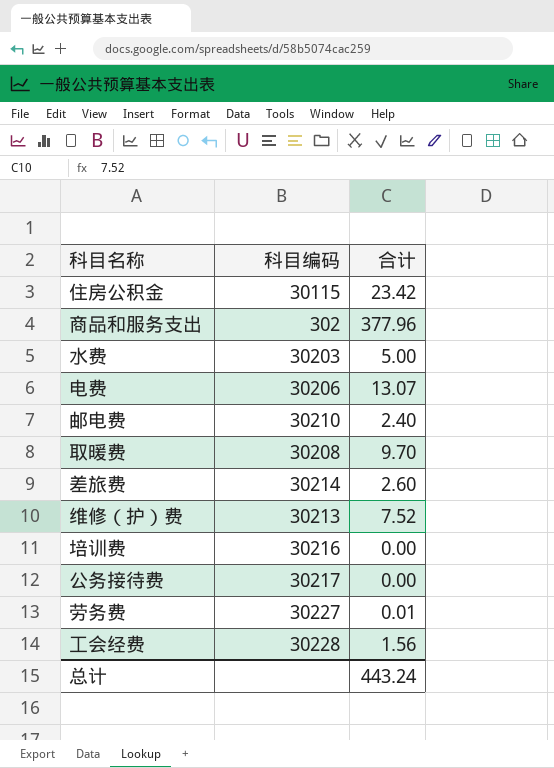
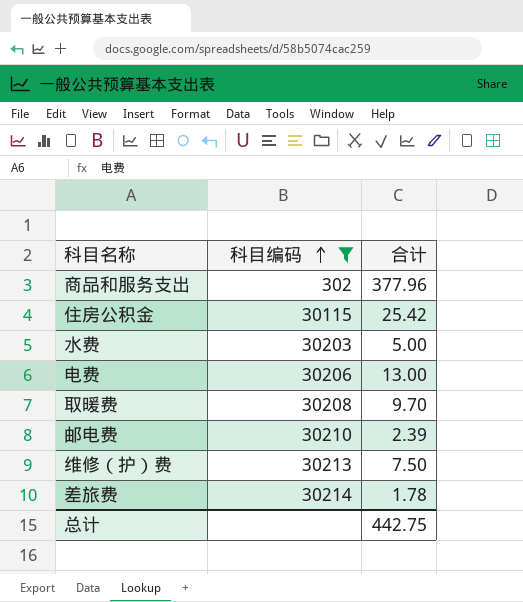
filter: none -> 科目编码 <= 30214
row order: none -> 科目编码 ascending
住房公积金 | 合计: 23.42 -> 25.42
电费 | 合计: 13.07 -> 13.00
邮电费 | 合计: 2.40 -> 2.39
维修（护）费 | 合计: 7.52 -> 7.50
差旅费 | 合计: 2.60 -> 1.78
总计 | 合计: 443.24 -> 442.75

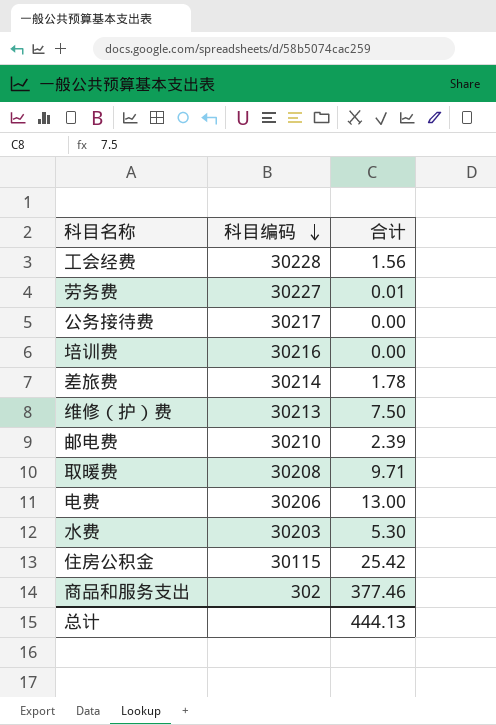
filter: 科目编码 <= 30214 -> none
row order: 科目编码 ascending -> 科目编码 descending
取暖费 | 合计: 9.70 -> 9.71
水费 | 合计: 5.00 -> 5.30
商品和服务支出 | 合计: 377.96 -> 377.46
总计 | 合计: 442.75 -> 444.13

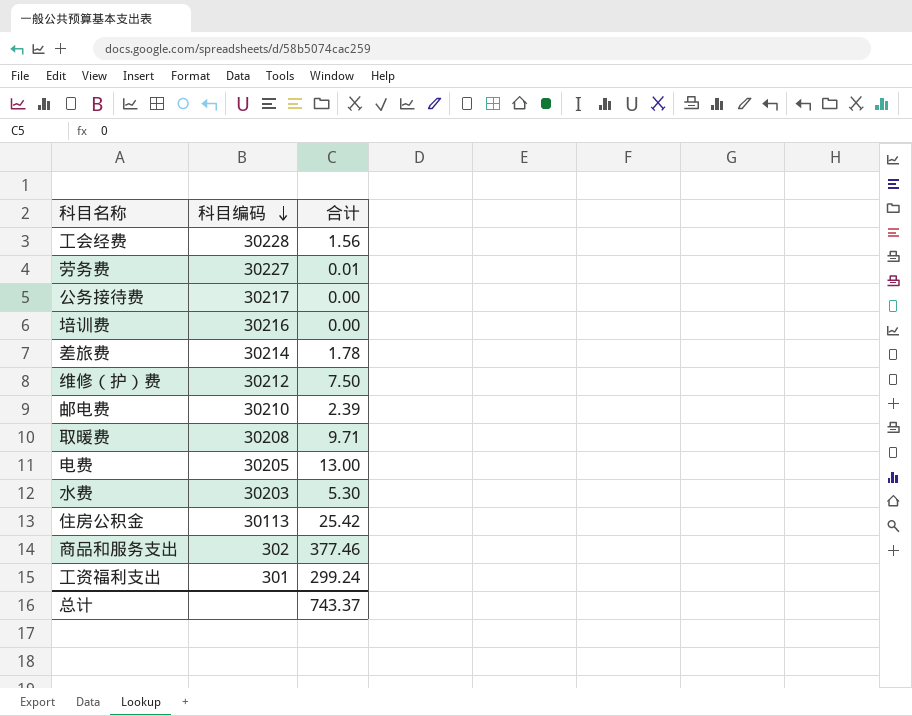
维修（护）费 | 科目编码: 30213 -> 30212
电费 | 科目编码: 30206 -> 30205
住房公积金 | 科目编码: 30115 -> 30113
row 工资福利支出: none -> 301 | 299.24
总计 | 合计: 444.13 -> 743.37

